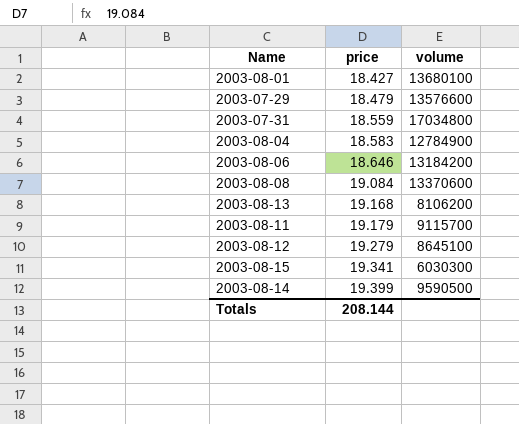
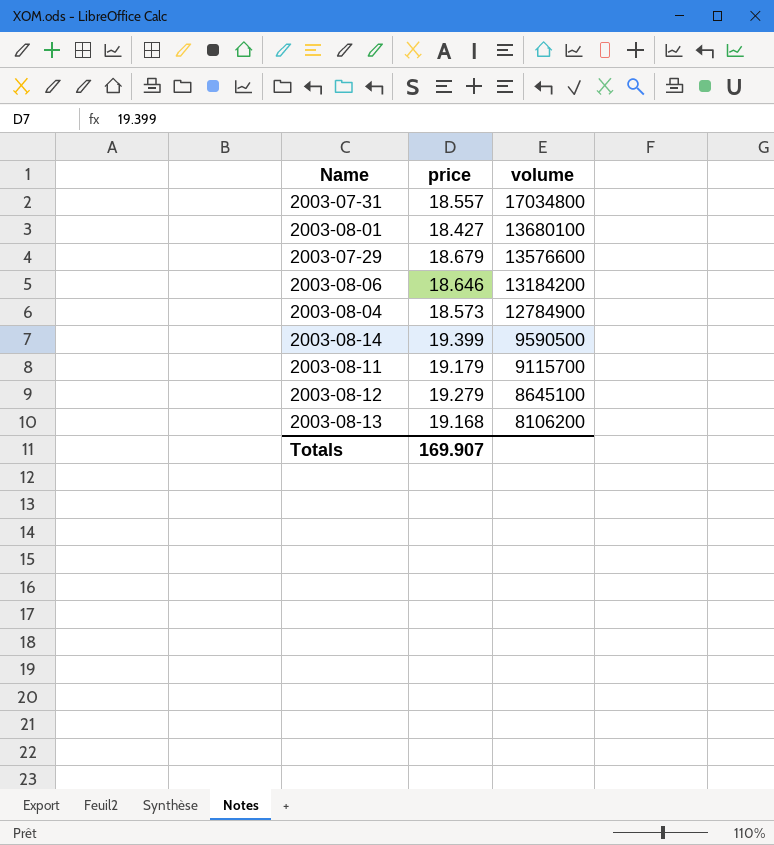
row order: price ascending -> volume descending
row 2003-08-08: 19.084 | 13370600 -> none
row 2003-08-15: 19.341 | 6030300 -> none
2003-07-31 | price: 18.559 -> 18.557
2003-07-29 | price: 18.479 -> 18.679
2003-08-04 | price: 18.583 -> 18.573
Totals | price: 208.144 -> 169.907

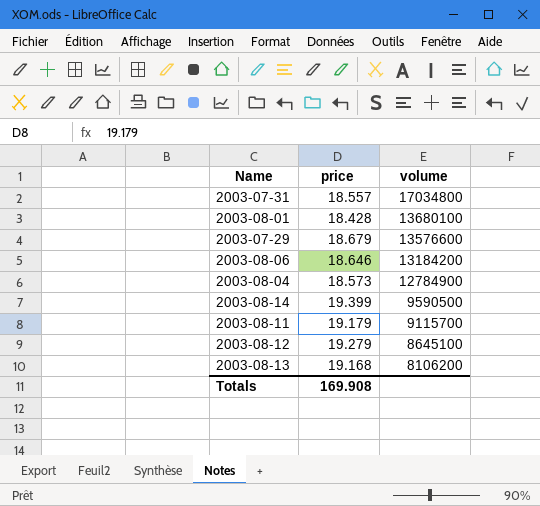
2003-08-01 | price: 18.427 -> 18.428
Totals | price: 169.907 -> 169.908

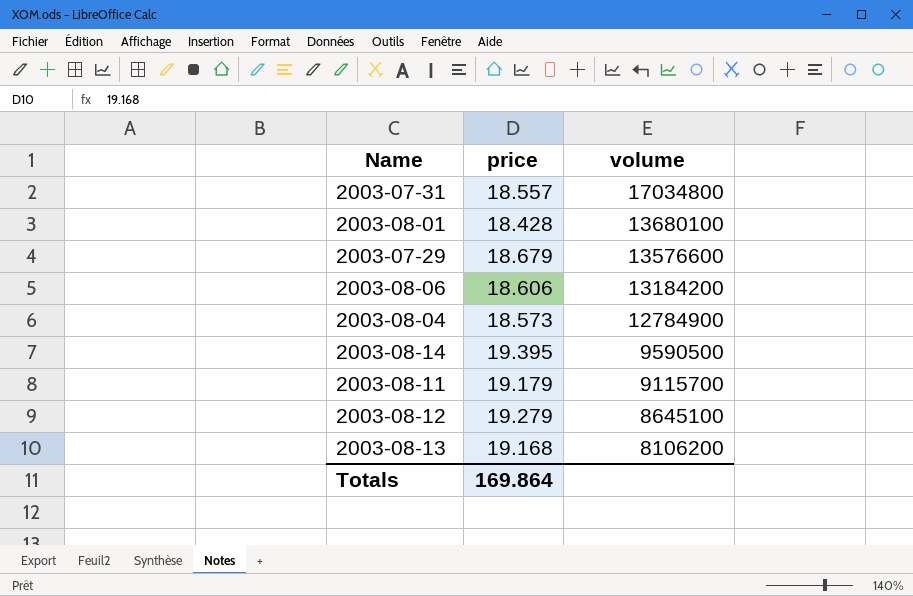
2003-08-06 | price: 18.646 -> 18.606
2003-08-14 | price: 19.399 -> 19.395
Totals | price: 169.908 -> 169.864

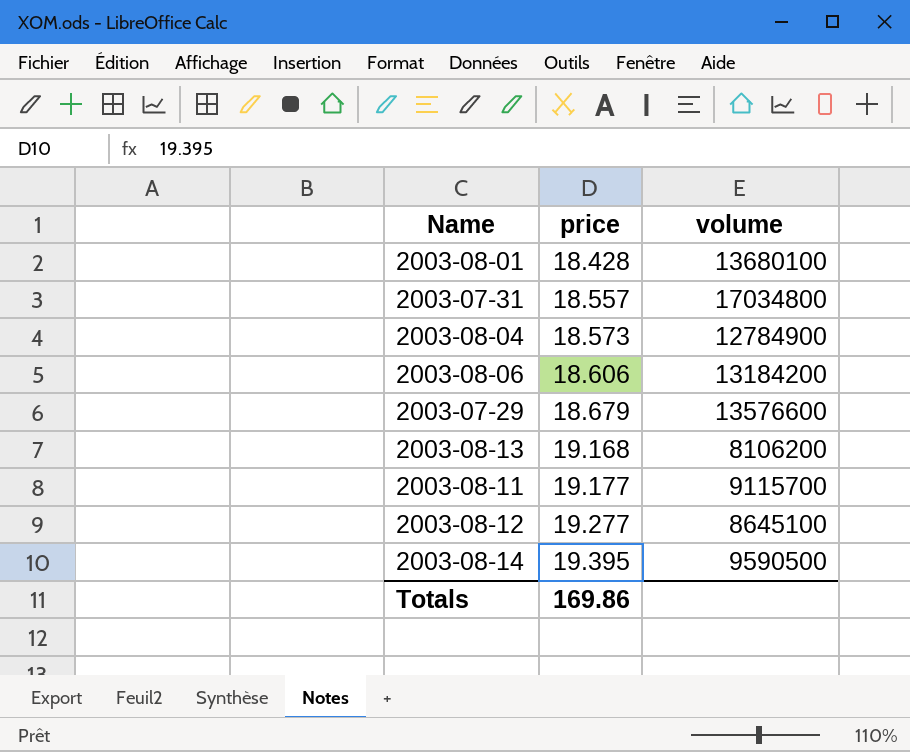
row order: volume descending -> price ascending
2003-08-11 | price: 19.179 -> 19.177
2003-08-12 | price: 19.279 -> 19.277
Totals | price: 169.864 -> 169.86

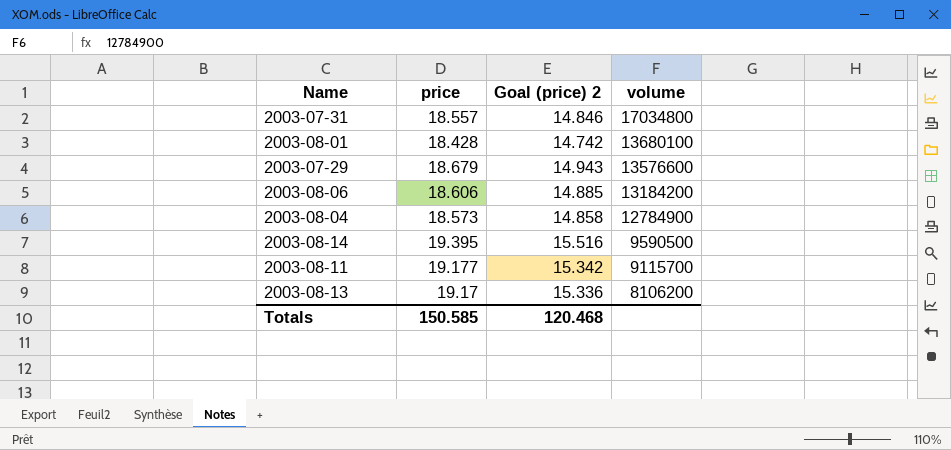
row order: price ascending -> volume descending
column Goal (price) 2 | formula: none -> [price] * 0.8
row 2003-08-12: 19.277 | 8645100 -> none
2003-08-13 | price: 19.168 -> 19.17
Totals | price: 169.86 -> 150.585

